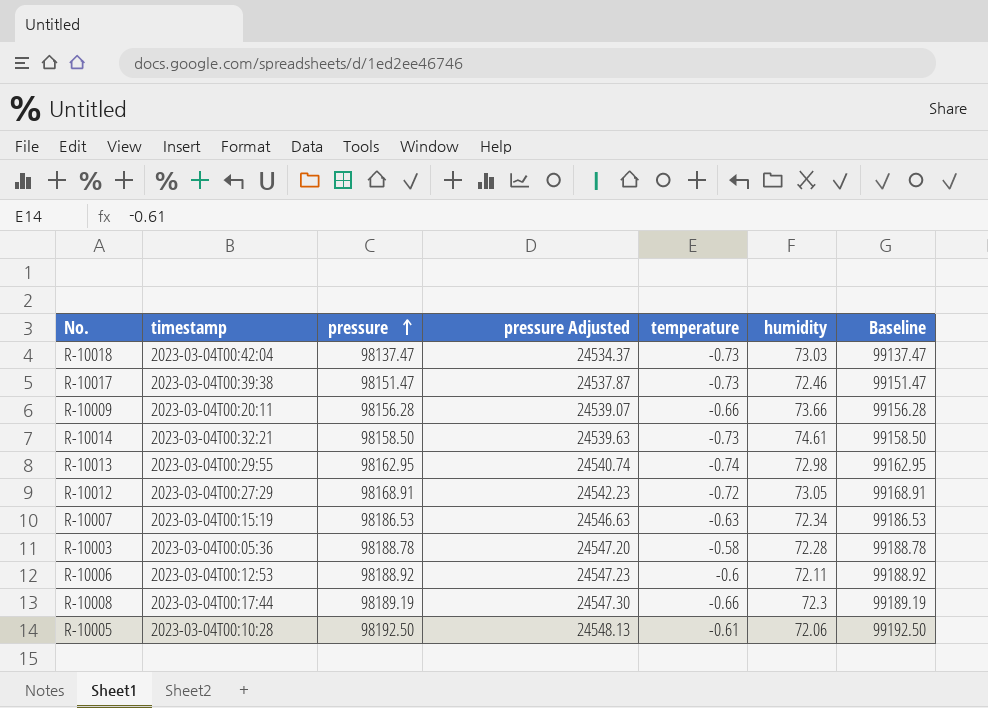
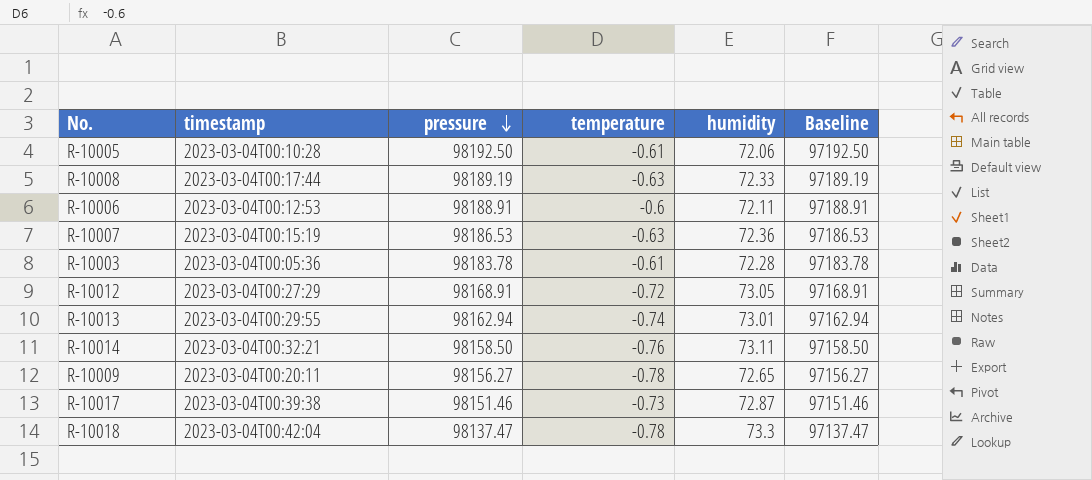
row order: pressure ascending -> pressure descending
column pressure Adjusted | formula: [pressure] * 0.25 -> none
column Baseline | formula: [pressure] + 1000 -> [pressure] - 1000
R-10008 | temperature: -0.66 -> -0.63
R-10008 | humidity: 72.3 -> 72.33
R-10006 | pressure: 98188.92 -> 98188.91
R-10007 | humidity: 72.34 -> 72.36
R-10003 | pressure: 98188.78 -> 98183.78
R-10003 | temperature: -0.58 -> -0.61
R-10013 | pressure: 98162.95 -> 98162.94
R-10013 | humidity: 72.98 -> 73.01
R-10014 | temperature: -0.73 -> -0.76
R-10014 | humidity: 74.61 -> 73.11
R-10009 | pressure: 98156.28 -> 98156.27
R-10009 | temperature: -0.66 -> -0.78
R-10009 | humidity: 73.66 -> 72.65
R-10017 | pressure: 98151.47 -> 98151.46
R-10017 | humidity: 72.46 -> 72.87
R-10018 | temperature: -0.73 -> -0.78
R-10018 | humidity: 73.03 -> 73.3

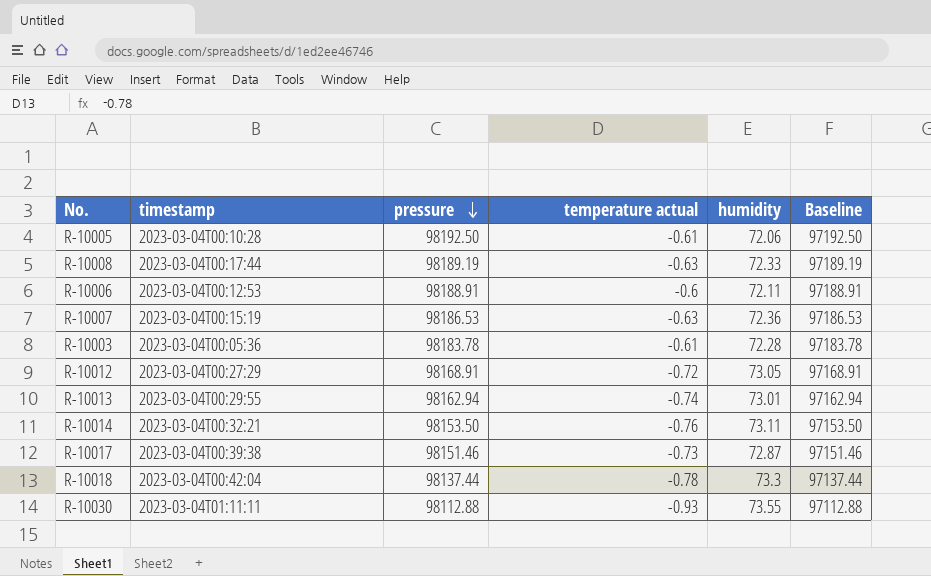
column name: temperature -> temperature actual
row R-10009: 2023-03-04T00:20:11 | 98156.27 | -0.78 | 72.65 | 97156.27 -> none
R-10014 | pressure: 98158.50 -> 98153.50
R-10014 | Baseline: 97158.50 -> 97153.50
R-10018 | pressure: 98137.47 -> 98137.44
R-10018 | Baseline: 97137.47 -> 97137.44
row R-10030: none -> 2023-03-04T01:11:11 | 98112.88 | -0.93 | 73.55 | 97112.88

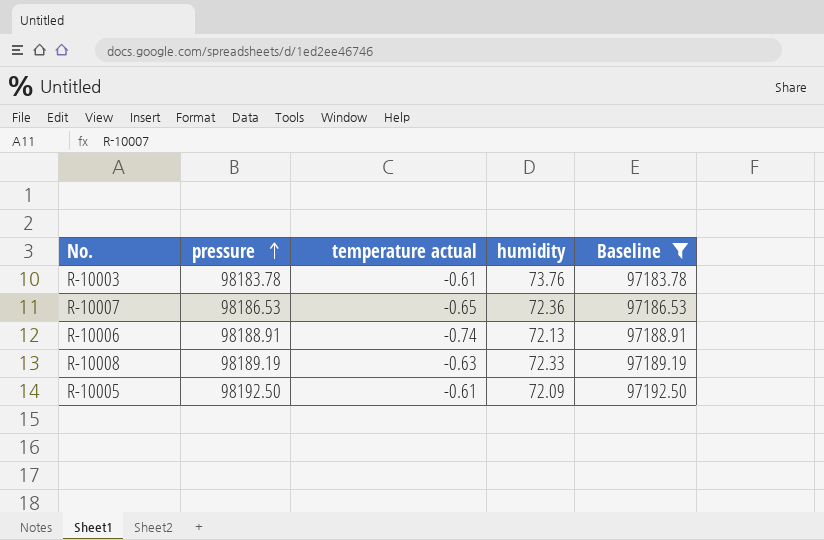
filter: none -> Baseline >= 97183.78
row order: pressure descending -> pressure ascending
column timestamp | position: 2 -> none
R-10003 | humidity: 72.28 -> 73.76
R-10007 | temperature actual: -0.63 -> -0.65
R-10006 | temperature actual: -0.6 -> -0.74
R-10006 | humidity: 72.11 -> 72.13
R-10005 | humidity: 72.06 -> 72.09

